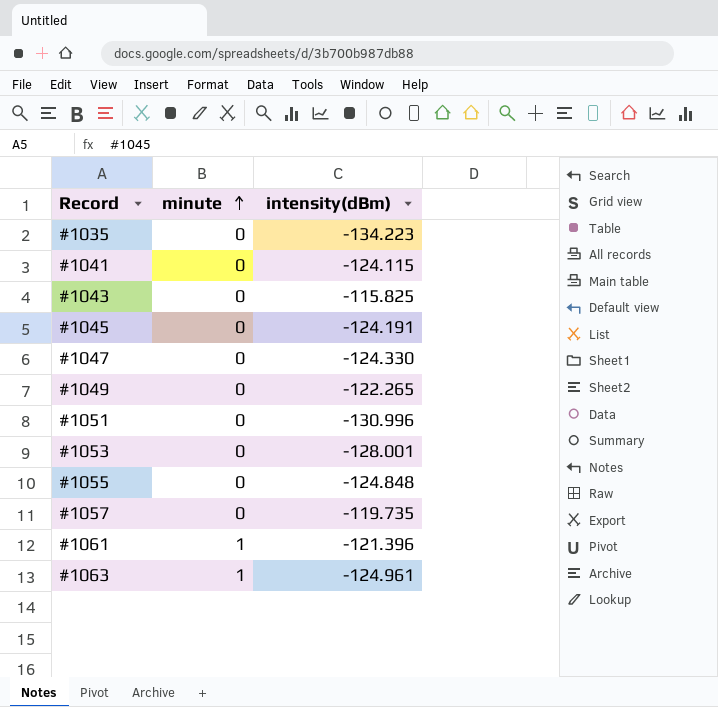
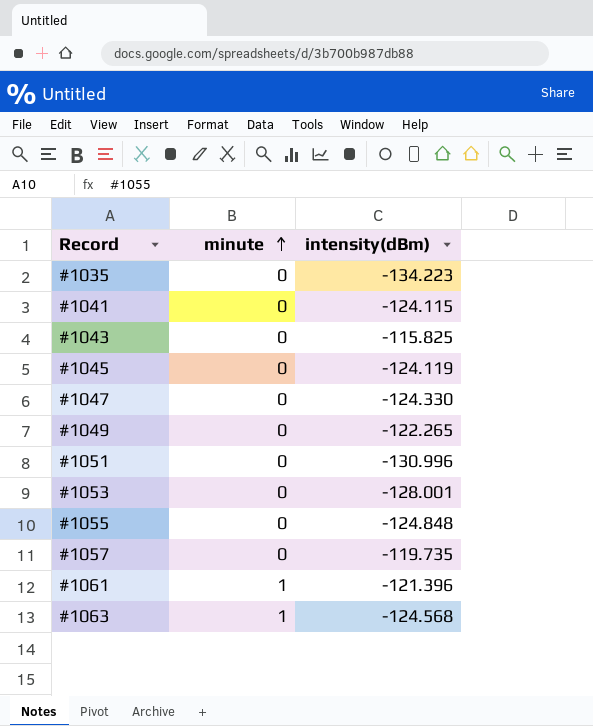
#1045 | intensity(dBm): -124.191 -> -124.119
#1063 | intensity(dBm): -124.961 -> -124.568

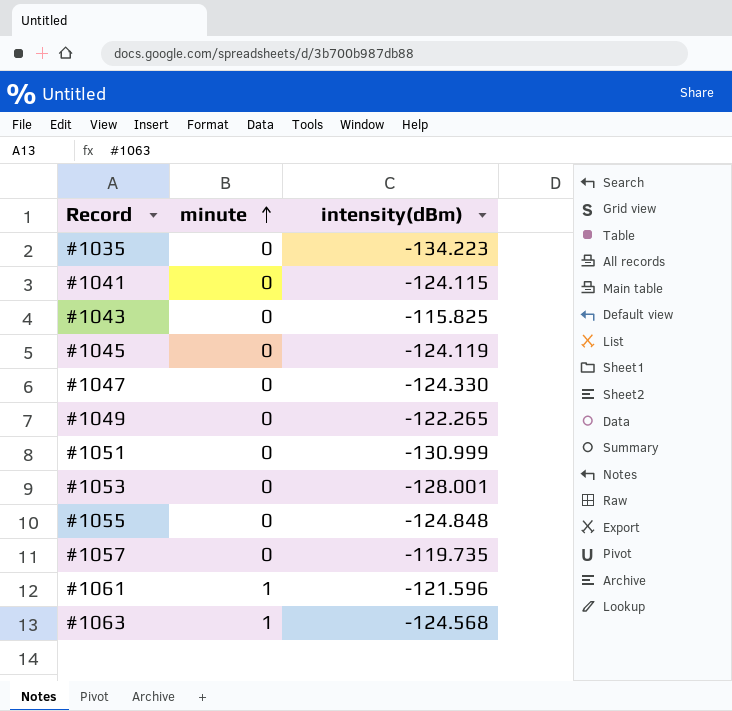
#1051 | intensity(dBm): -130.996 -> -130.999
#1061 | intensity(dBm): -121.396 -> -121.596

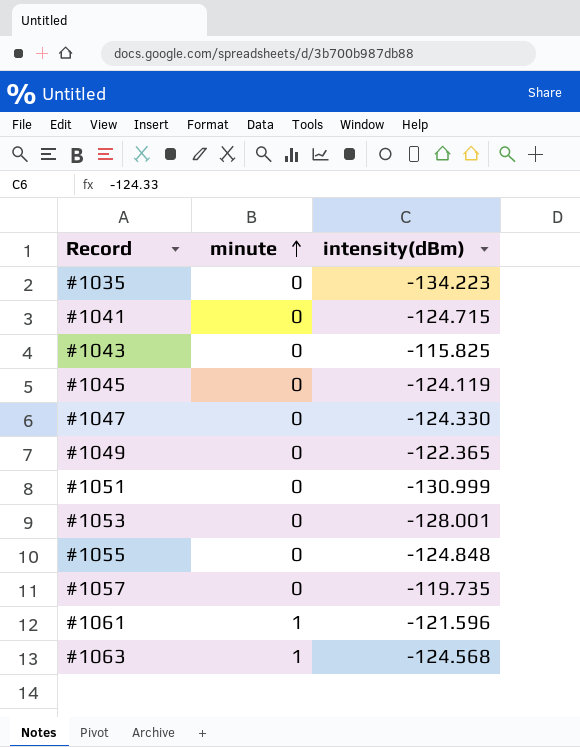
#1041 | intensity(dBm): -124.115 -> -124.715
#1049 | intensity(dBm): -122.265 -> -122.365

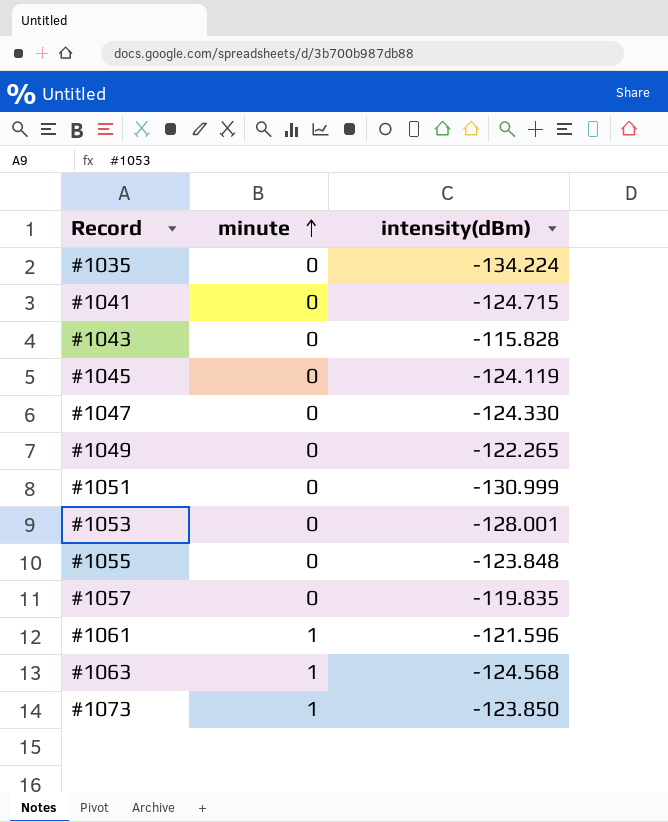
#1035 | intensity(dBm): -134.223 -> -134.224
#1043 | intensity(dBm): -115.825 -> -115.828
#1049 | intensity(dBm): -122.365 -> -122.265
#1055 | intensity(dBm): -124.848 -> -123.848
#1057 | intensity(dBm): -119.735 -> -119.835
row #1073: none -> 1 | -123.850

